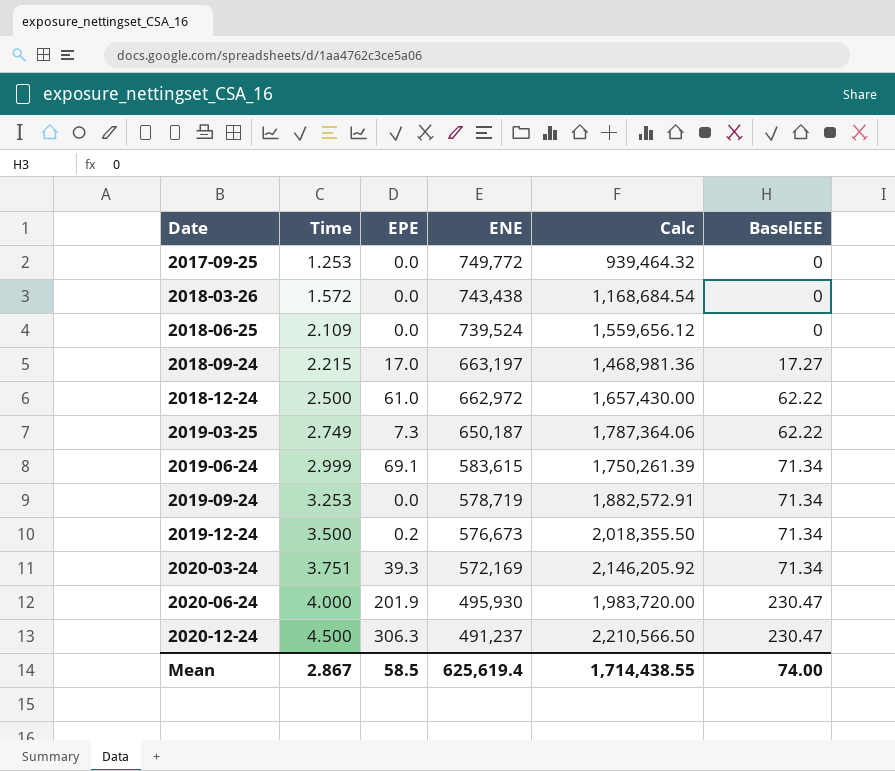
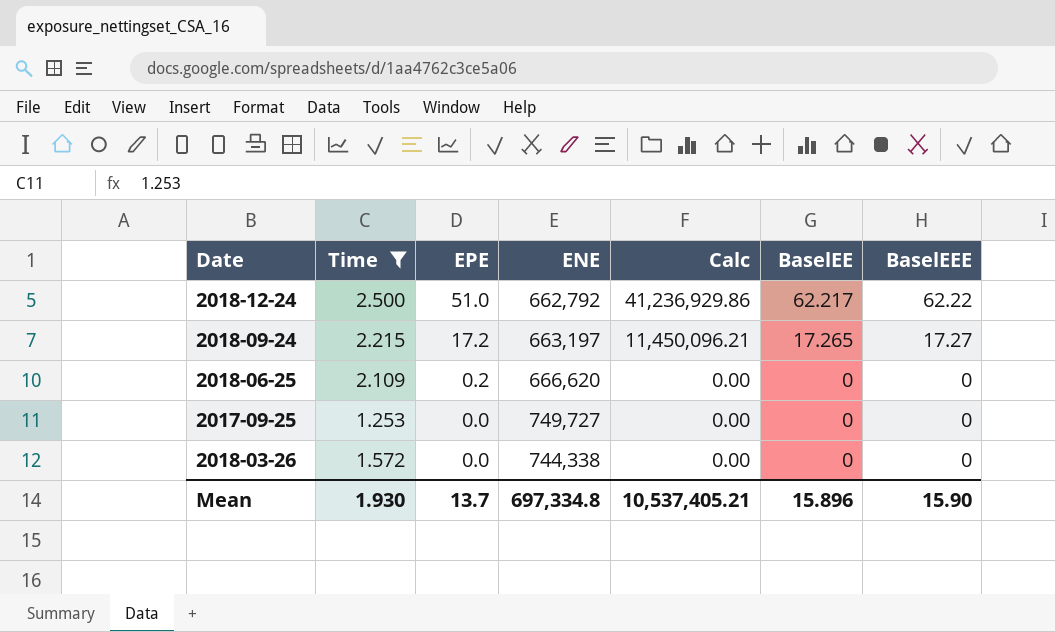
filter: none -> Time <= 2.500
row order: Date ascending -> EPE descending
column Calc | formula: [Time] * [ENE] -> [ENE] * [BaselEE]
column BaselEE | position: none -> 6
2018-12-24 | EPE: 61.0 -> 51.0
2018-12-24 | ENE: 662,972 -> 662,792
2018-09-24 | EPE: 17.0 -> 17.2
2018-06-25 | EPE: 0.0 -> 0.2
2018-06-25 | ENE: 739,524 -> 666,620
2017-09-25 | ENE: 749,772 -> 749,727
2018-03-26 | ENE: 743,438 -> 744,338
Mean | Time: 2.867 -> 1.930
Mean | EPE: 58.5 -> 13.7
Mean | ENE: 625,619.4 -> 697,334.8
Mean | Calc: 1,714,438.55 -> 10,537,405.21
Mean | BaselEEE: 74.00 -> 15.90

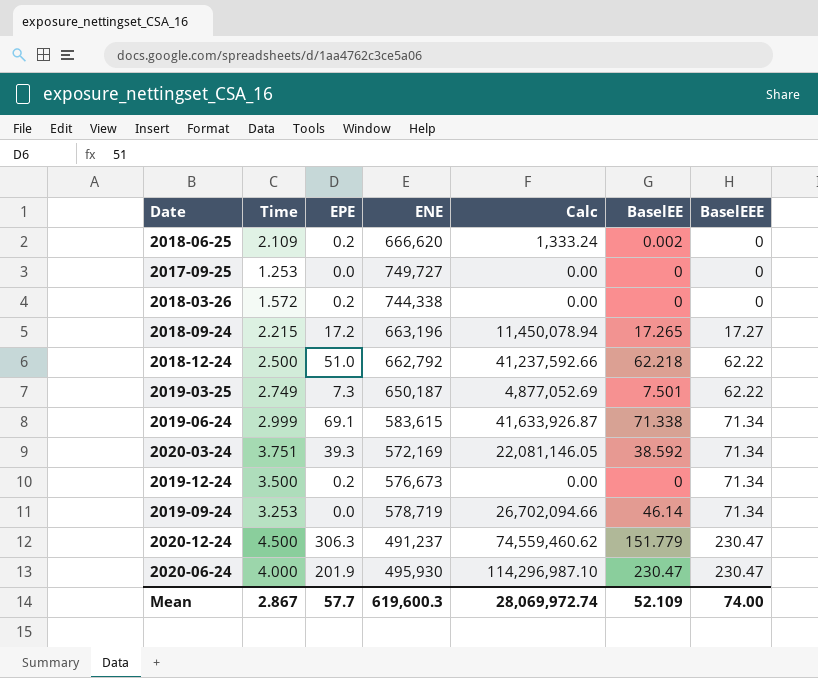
filter: Time <= 2.500 -> none
row order: EPE descending -> BaselEEE ascending
2018-06-25 | Calc: 0.00 -> 1,333.24
2018-06-25 | BaselEE: 0 -> 0.002
2018-03-26 | EPE: 0.0 -> 0.2
2018-09-24 | ENE: 663,197 -> 663,196
2018-09-24 | Calc: 11,450,096.21 -> 11,450,078.94
2018-12-24 | Calc: 41,236,929.86 -> 41,237,592.66
2018-12-24 | BaselEE: 62.217 -> 62.218
Mean | Time: 1.930 -> 2.867
Mean | EPE: 13.7 -> 57.7
Mean | ENE: 697,334.8 -> 619,600.3
Mean | Calc: 10,537,405.21 -> 28,069,972.74
Mean | BaselEE: 15.896 -> 52.109
Mean | BaselEEE: 15.90 -> 74.00

